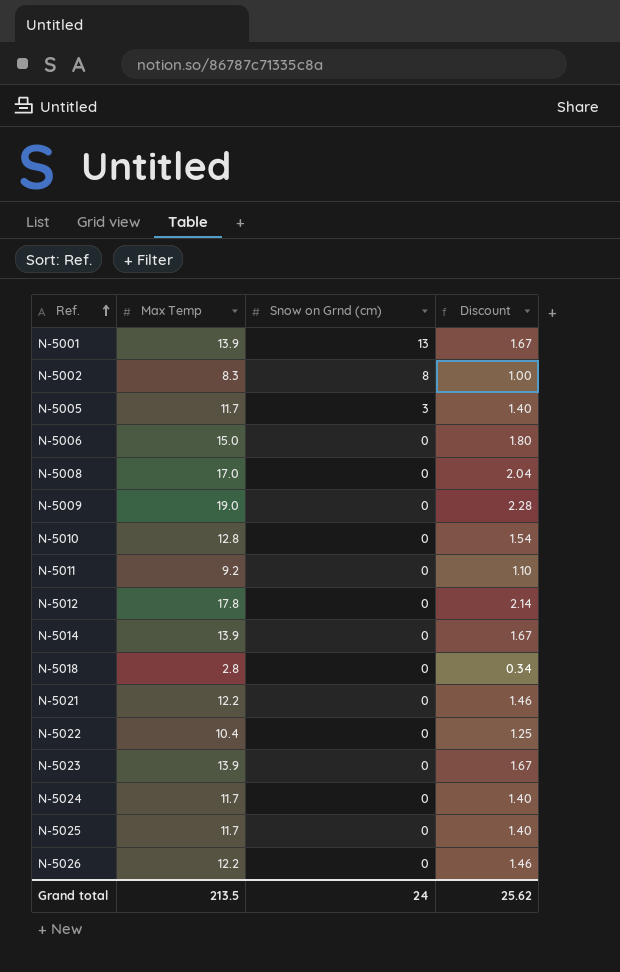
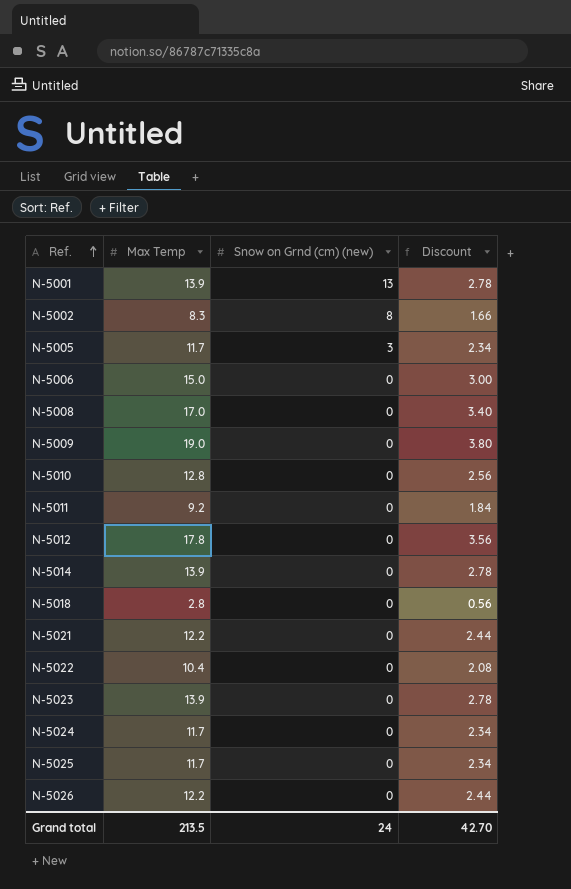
column name: Snow on Grnd (cm) -> Snow on Grnd (cm) (new)
column Discount | formula: [Max Temp] * 0.12 -> [Max Temp] * 0.2
Grand total | Discount: 25.62 -> 42.70

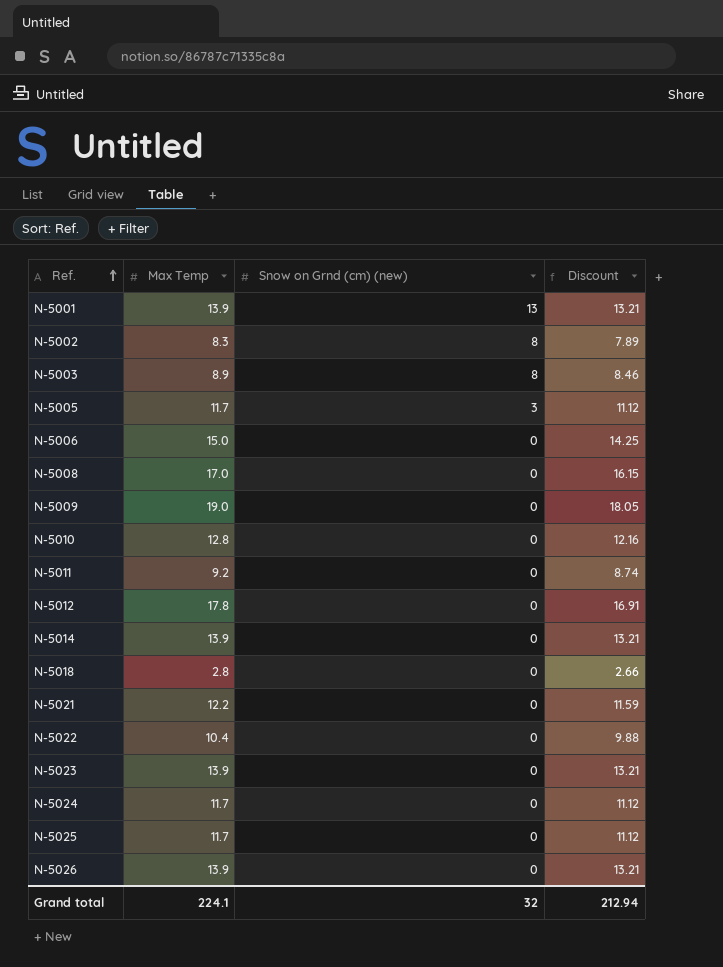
column Discount | formula: [Max Temp] * 0.2 -> [Max Temp] * 0.95
row N-5003: none -> 8.9 | 8 | 8.46
N-5026 | Max Temp: 12.2 -> 13.9
Grand total | Max Temp: 213.5 -> 224.1
Grand total | Snow on Grnd (cm) (new): 24 -> 32
Grand total | Discount: 42.70 -> 212.94

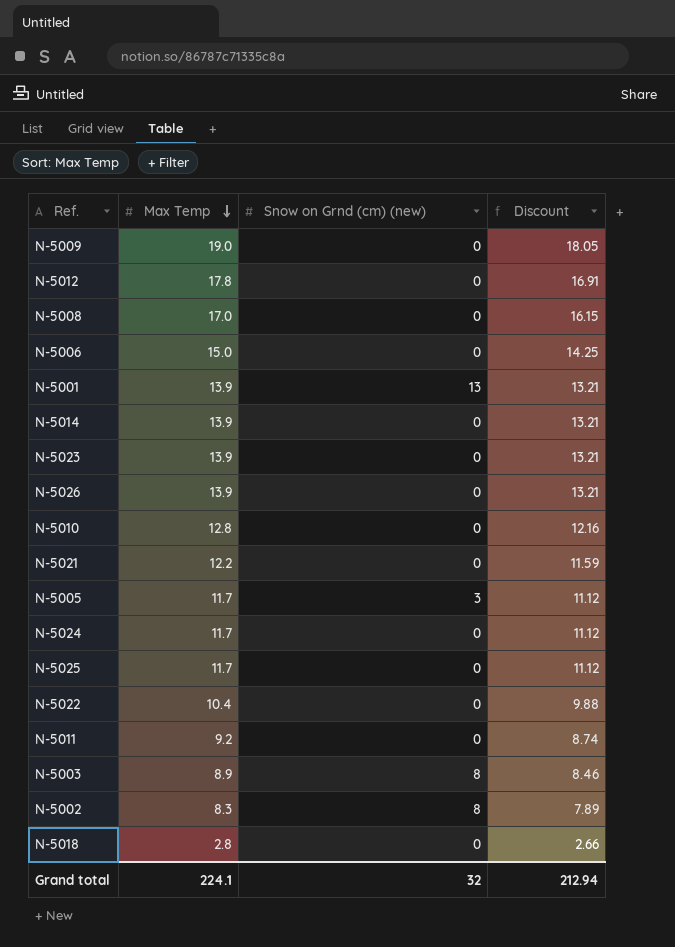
row order: Ref. ascending -> Max Temp descending

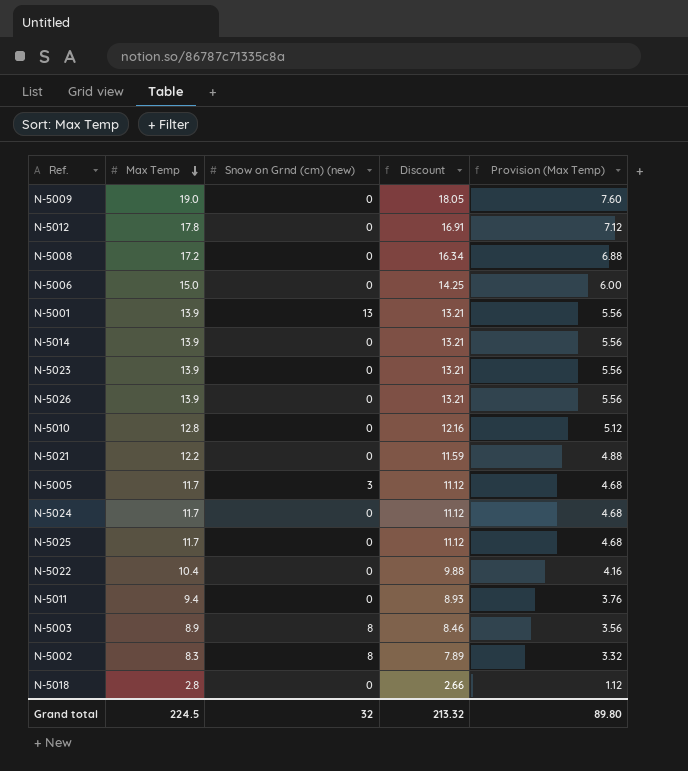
column Provision (Max Temp) | formula: none -> [Max Temp] * 0.4
N-5008 | Max Temp: 17.0 -> 17.2
N-5008 | Discount: 16.15 -> 16.34
N-5011 | Max Temp: 9.2 -> 9.4
N-5011 | Discount: 8.74 -> 8.93
Grand total | Max Temp: 224.1 -> 224.5
Grand total | Discount: 212.94 -> 213.32

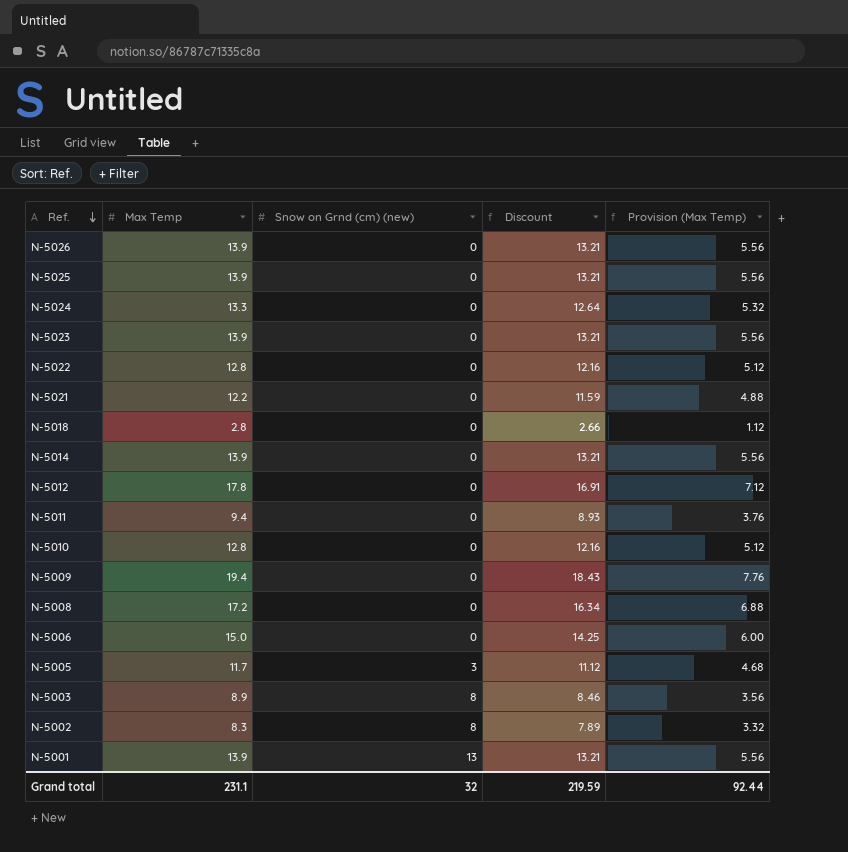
row order: Max Temp descending -> Ref. descending
N-5025 | Max Temp: 11.7 -> 13.9
N-5025 | Discount: 11.12 -> 13.21
N-5025 | Provision (Max Temp): 4.68 -> 5.56
N-5024 | Max Temp: 11.7 -> 13.3
N-5024 | Discount: 11.12 -> 12.64
N-5024 | Provision (Max Temp): 4.68 -> 5.32
N-5022 | Max Temp: 10.4 -> 12.8
N-5022 | Discount: 9.88 -> 12.16
N-5022 | Provision (Max Temp): 4.16 -> 5.12
N-5009 | Max Temp: 19.0 -> 19.4
N-5009 | Discount: 18.05 -> 18.43
N-5009 | Provision (Max Temp): 7.60 -> 7.76
Grand total | Max Temp: 224.5 -> 231.1
Grand total | Discount: 213.32 -> 219.59
Grand total | Provision (Max Temp): 89.80 -> 92.44

